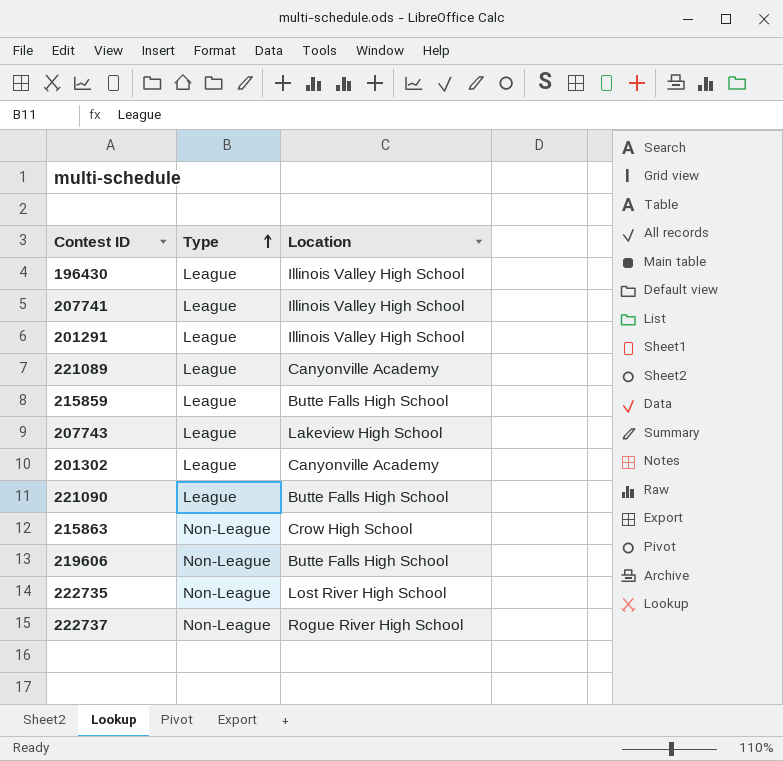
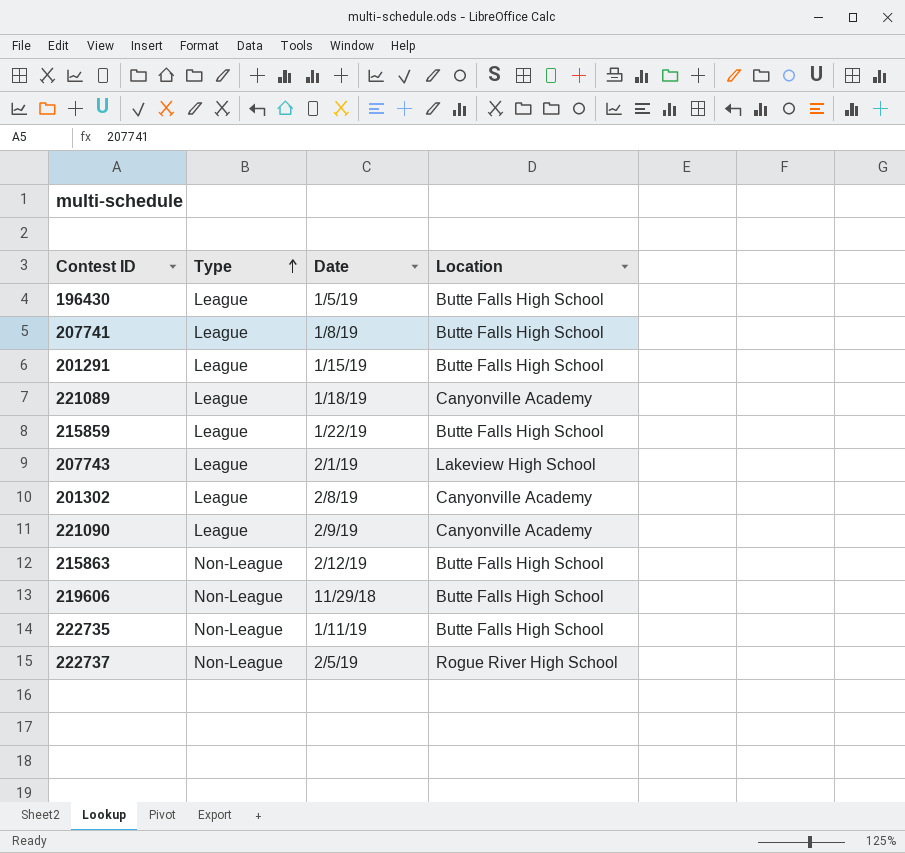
column Date | position: none -> 3
196430 | Location: Illinois Valley High School -> Butte Falls High School
207741 | Location: Illinois Valley High School -> Butte Falls High School
201291 | Location: Illinois Valley High School -> Butte Falls High School
221090 | Location: Butte Falls High School -> Canyonville Academy
215863 | Location: Crow High School -> Butte Falls High School
222735 | Location: Lost River High School -> Butte Falls High School

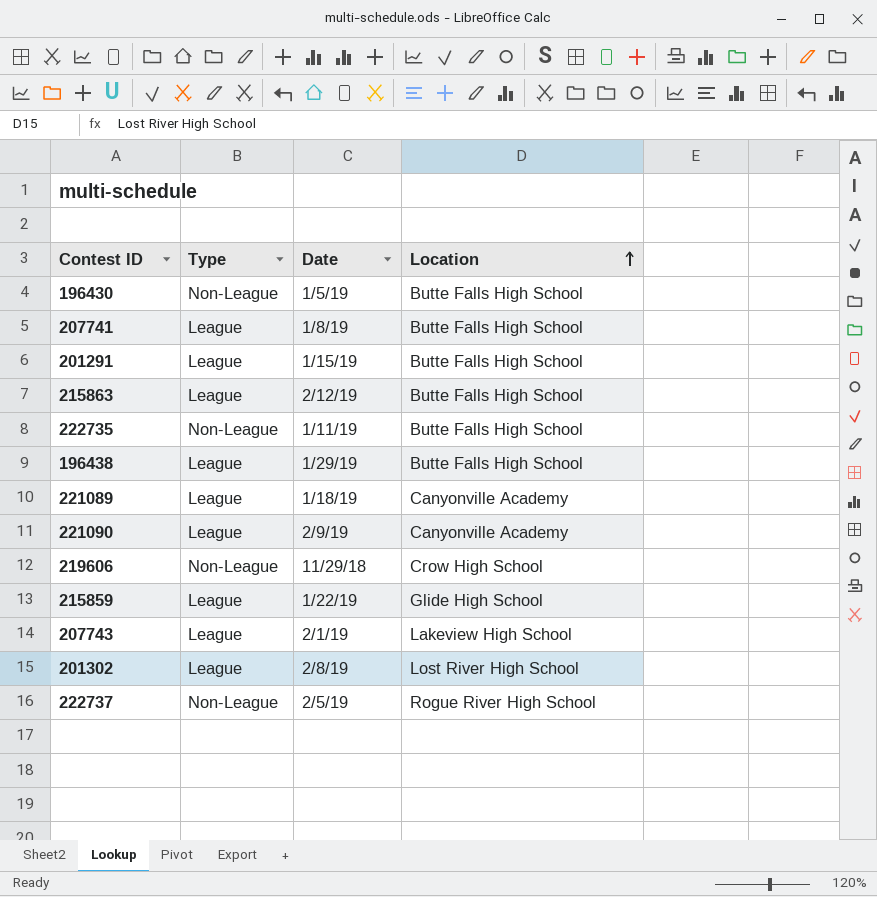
row order: Type ascending -> Location ascending
196430 | Type: League -> Non-League
215863 | Type: Non-League -> League
row 196438: none -> League | 1/29/19 | Butte Falls High School
219606 | Location: Butte Falls High School -> Crow High School
215859 | Location: Butte Falls High School -> Glide High School
201302 | Location: Canyonville Academy -> Lost River High School

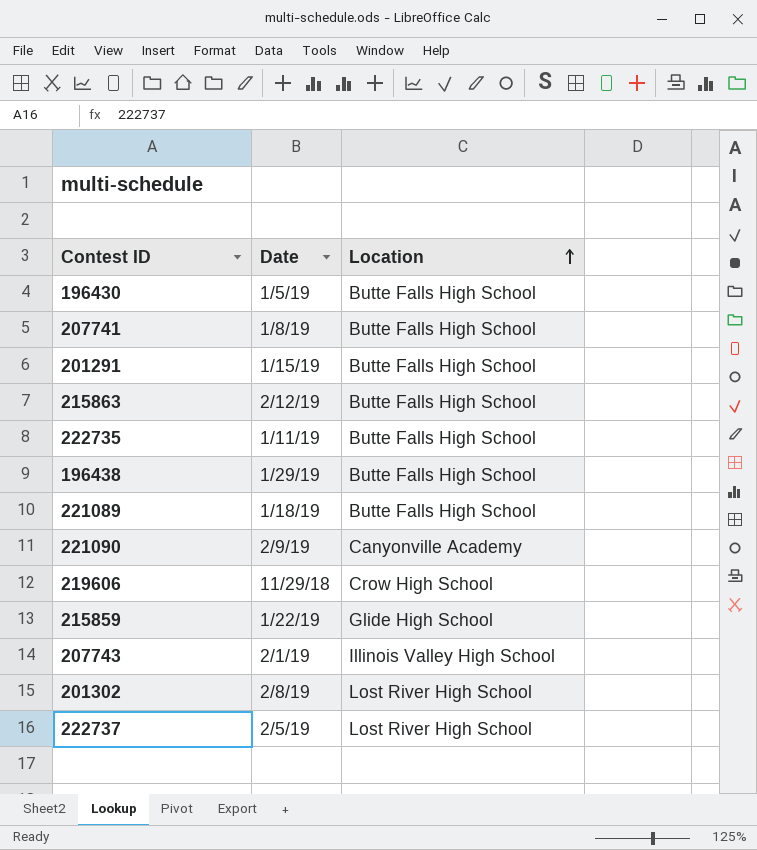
column Type | position: 2 -> none
221089 | Location: Canyonville Academy -> Butte Falls High School
207743 | Location: Lakeview High School -> Illinois Valley High School
222737 | Location: Rogue River High School -> Lost River High School

